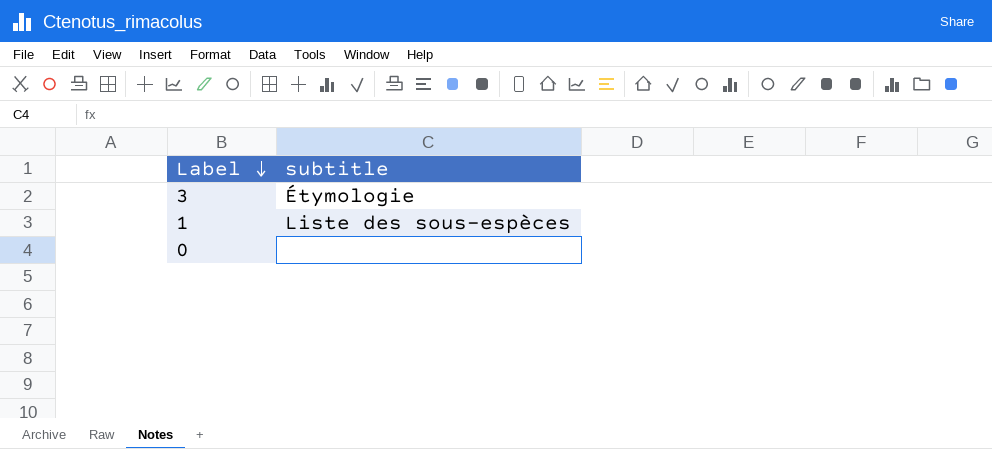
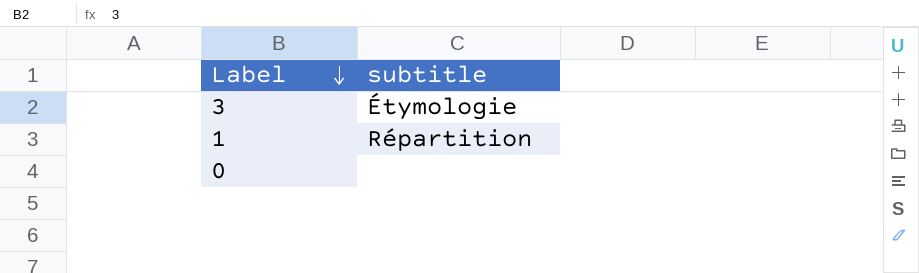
1 | subtitle: Liste des sous-espèces -> Répartition

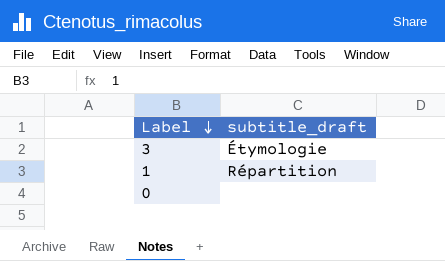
column name: subtitle -> subtitle_draft

